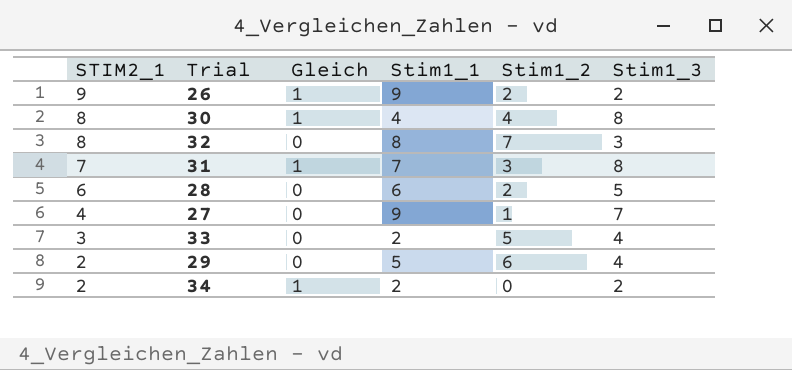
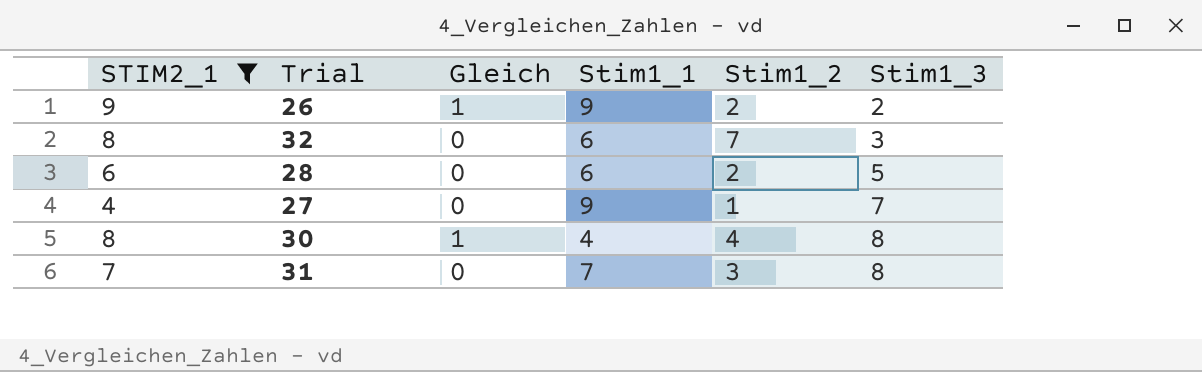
filter: none -> STIM2_1 >= 4
row order: STIM2_1 descending -> Stim1_3 ascending
32 | Stim1_1: 8 -> 6
31 | Gleich: 1 -> 0

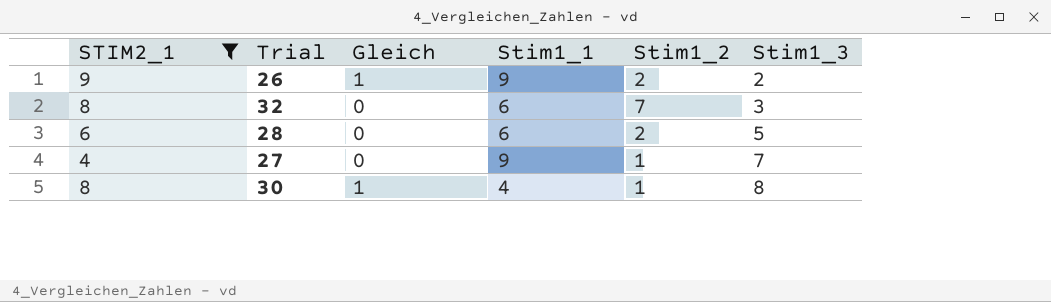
row 31: 7 | 0 | 7 | 3 | 8 -> none
30 | Stim1_2: 4 -> 1

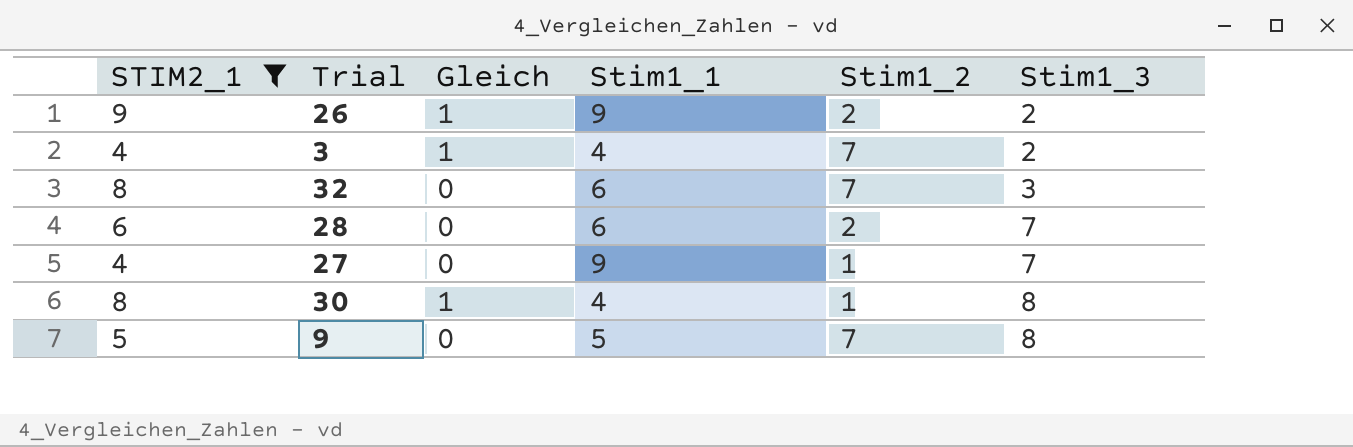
row 3: none -> 4 | 1 | 4 | 7 | 2
28 | Stim1_3: 5 -> 7
row 9: none -> 5 | 0 | 5 | 7 | 8

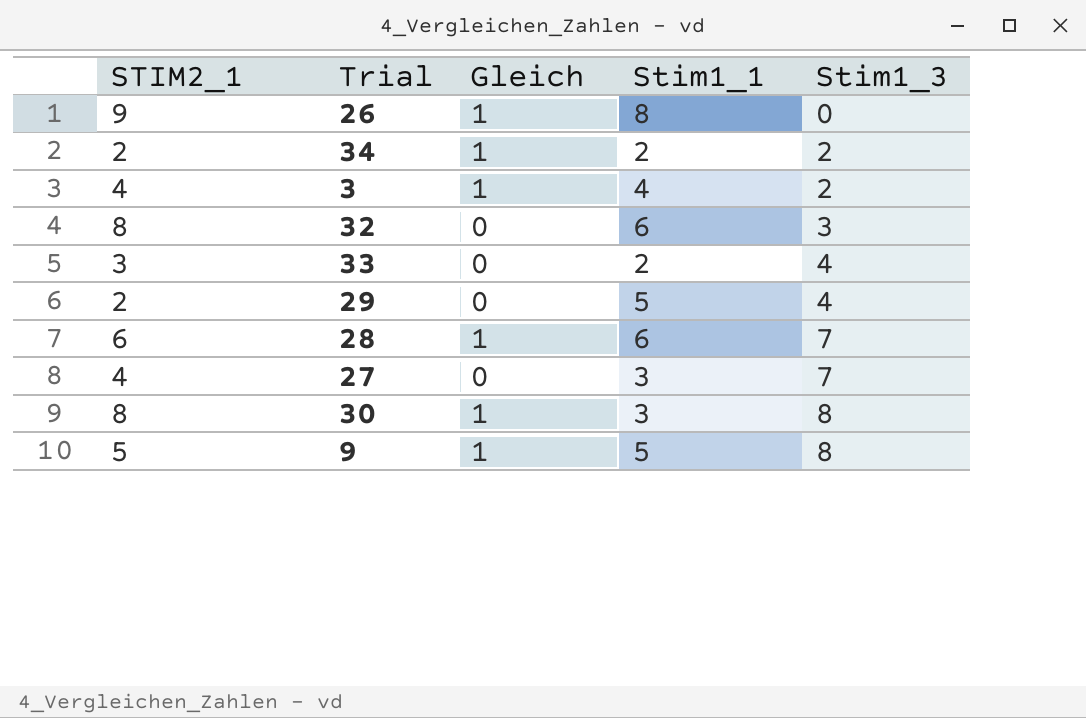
filter: STIM2_1 >= 4 -> none
column Stim1_2 | position: 5 -> none
26 | Stim1_1: 9 -> 8
26 | Stim1_3: 2 -> 0
28 | Gleich: 0 -> 1
27 | Stim1_1: 9 -> 3
30 | Stim1_1: 4 -> 3
9 | Gleich: 0 -> 1

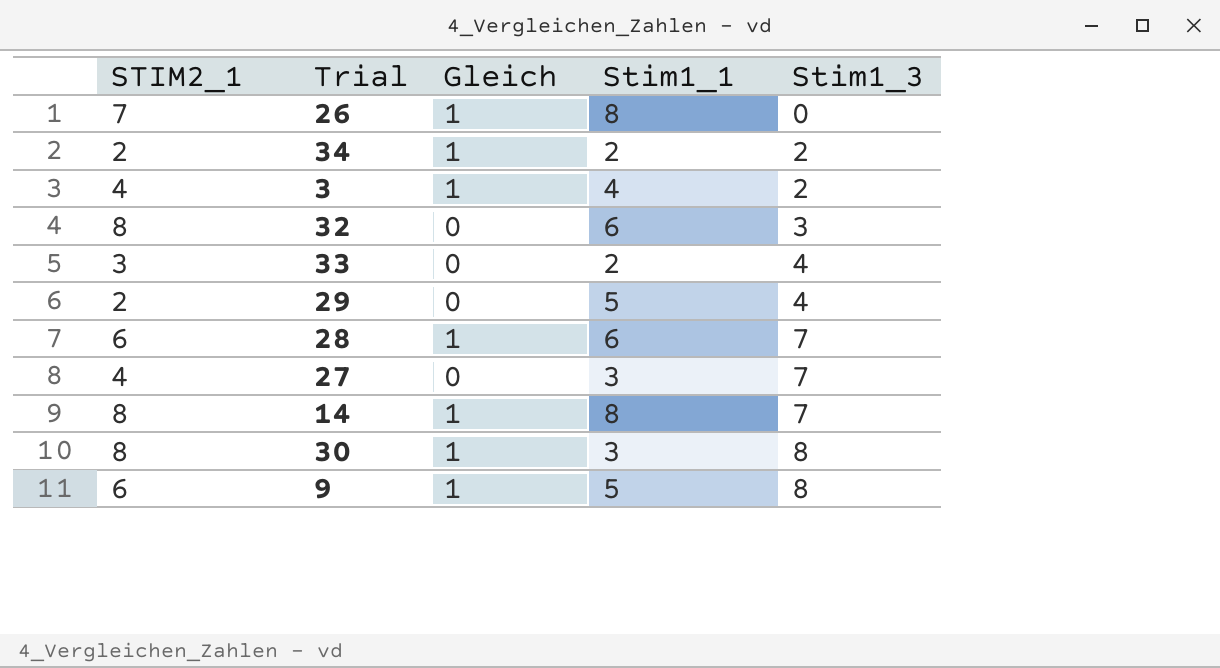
26 | STIM2_1: 9 -> 7
row 14: none -> 8 | 1 | 8 | 7
9 | STIM2_1: 5 -> 6

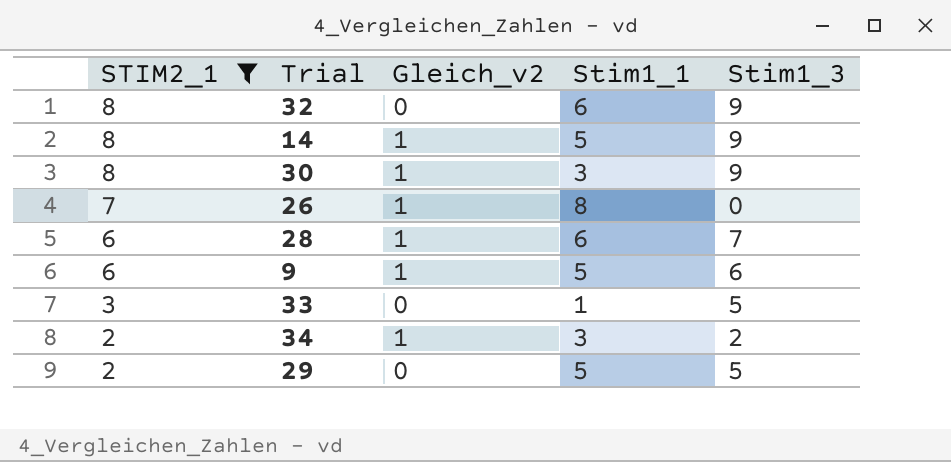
filter: none -> STIM2_1 != 4
row order: Stim1_3 ascending -> STIM2_1 descending
column name: Gleich -> Gleich_v2
32 | Stim1_3: 3 -> 9
14 | Stim1_1: 8 -> 5
14 | Stim1_3: 7 -> 9
30 | Stim1_3: 8 -> 9
9 | Stim1_3: 8 -> 6
33 | Stim1_1: 2 -> 1
33 | Stim1_3: 4 -> 5
34 | Stim1_1: 2 -> 3
29 | Stim1_3: 4 -> 5

